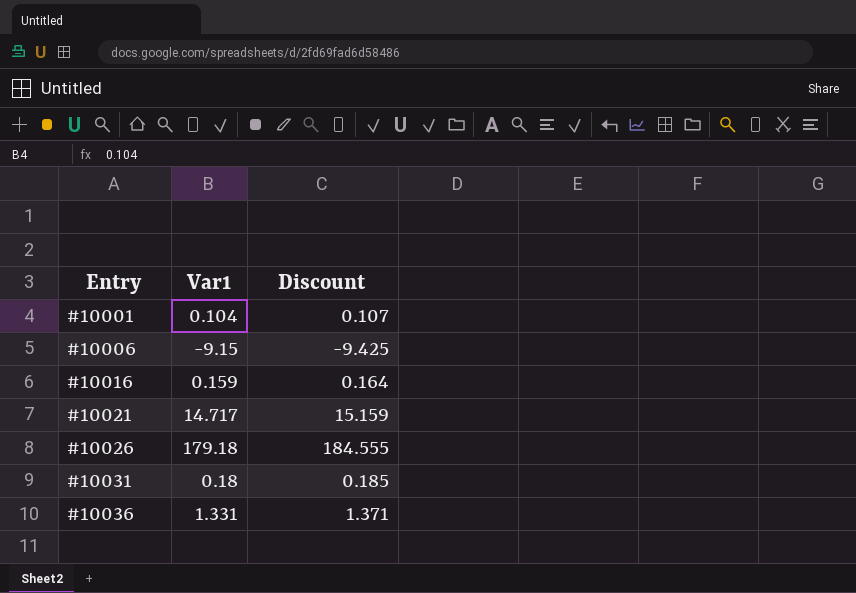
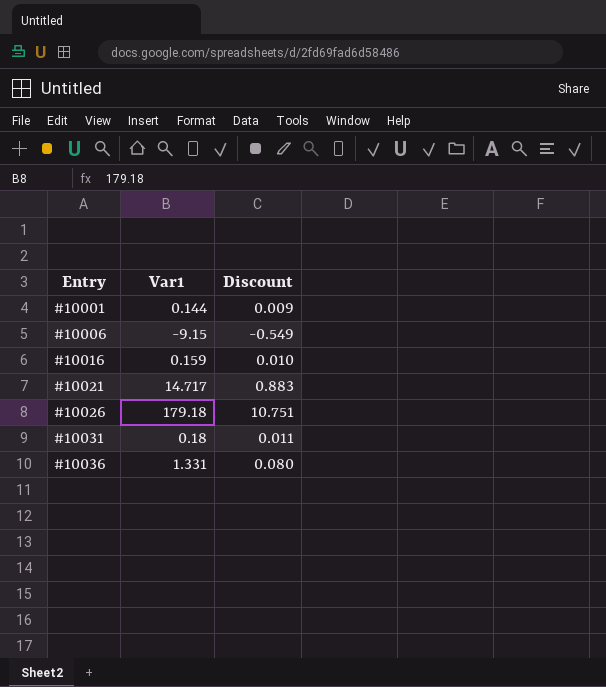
column Discount | formula: [Var1] * 1.03 -> [Var1] * 0.06
#10001 | Var1: 0.104 -> 0.144

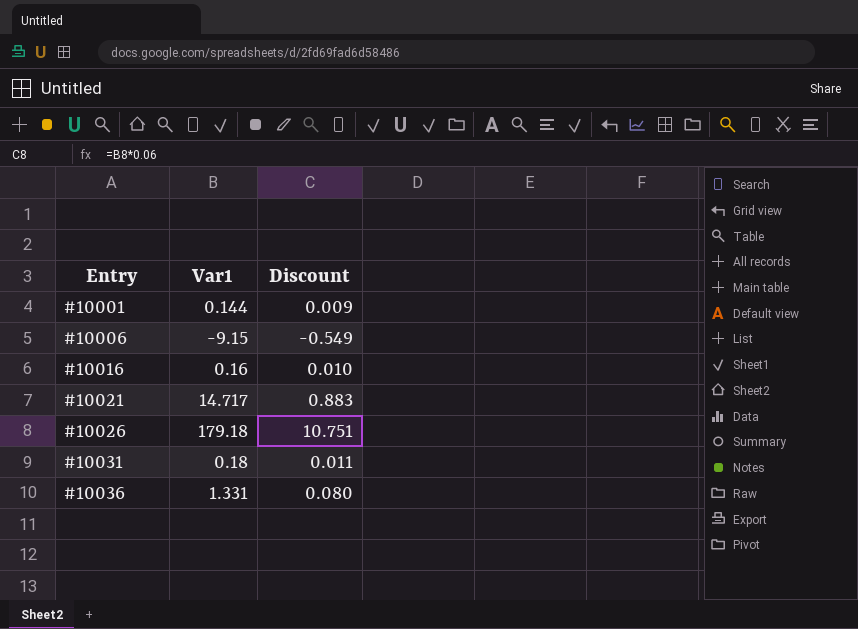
#10016 | Var1: 0.159 -> 0.16

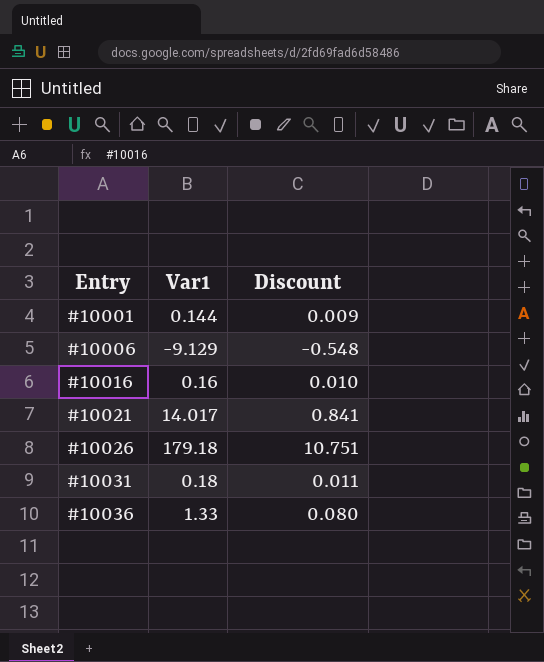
#10006 | Var1: -9.15 -> -9.129
#10006 | Discount: -0.549 -> -0.548
#10021 | Var1: 14.717 -> 14.017
#10021 | Discount: 0.883 -> 0.841
#10036 | Var1: 1.331 -> 1.33

